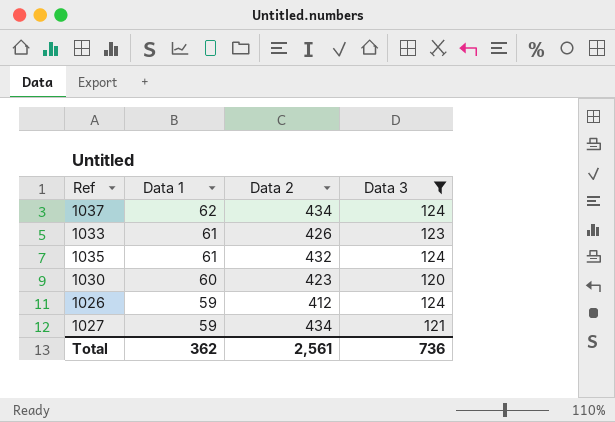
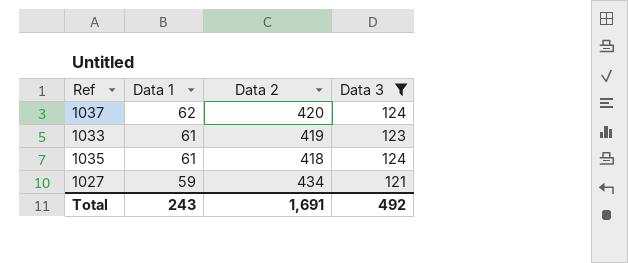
row 1030: 60 | 423 | 120 -> none
row 1026: 59 | 412 | 124 -> none
1037 | Data 2: 434 -> 420
1033 | Data 2: 426 -> 419
1035 | Data 2: 432 -> 418
Total | Data 1: 362 -> 243
Total | Data 2: 2,561 -> 1,691
Total | Data 3: 736 -> 492

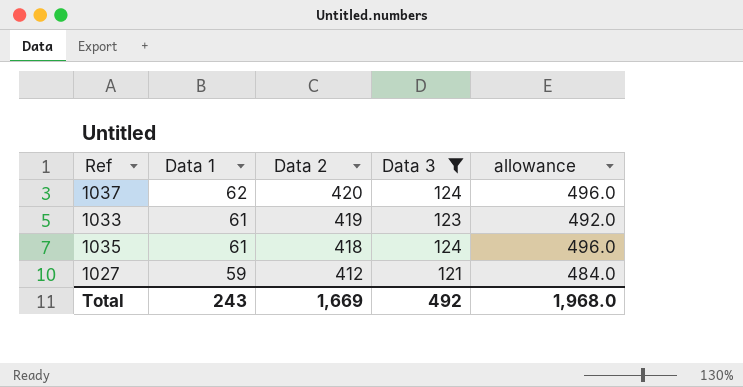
column allowance | formula: none -> [Data 3] * 4
1027 | Data 2: 434 -> 412
Total | Data 2: 1,691 -> 1,669

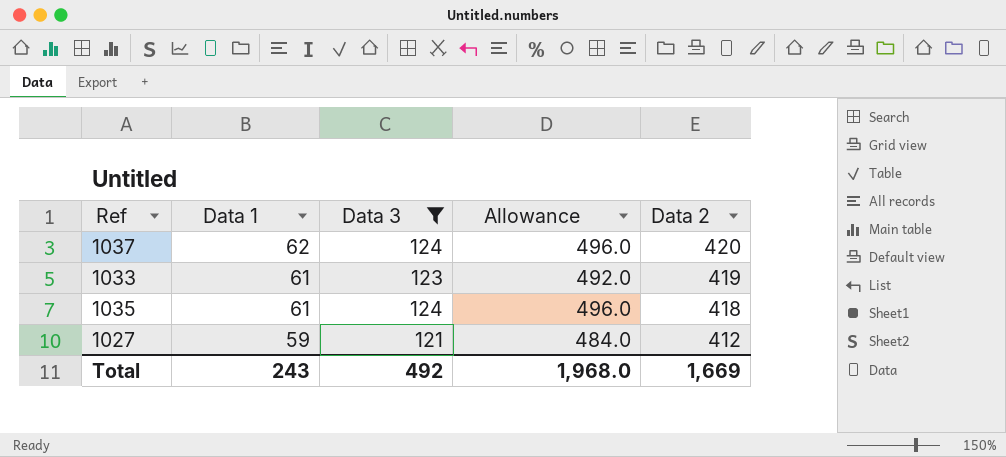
column name: allowance -> Allowance
column Data 2 | position: 3 -> 5

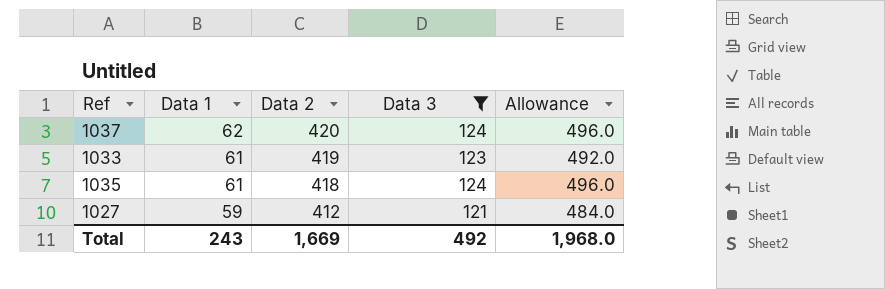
column Data 2 | position: 5 -> 3

